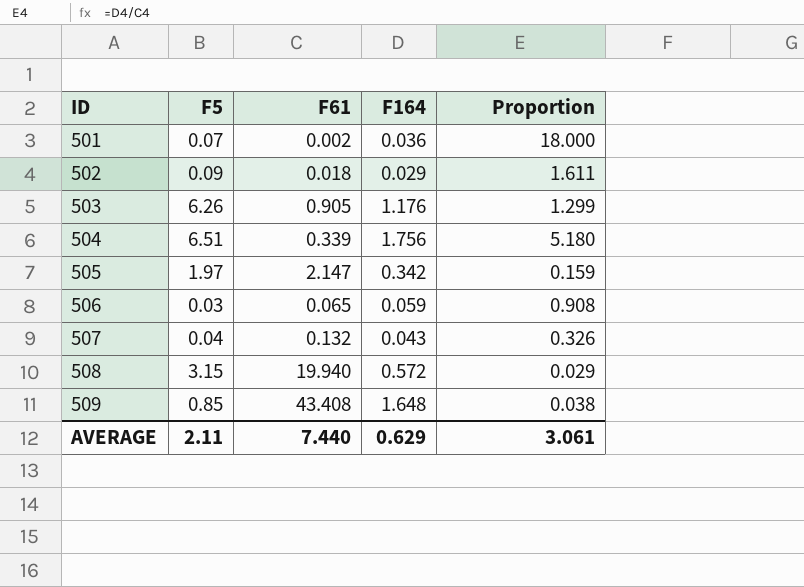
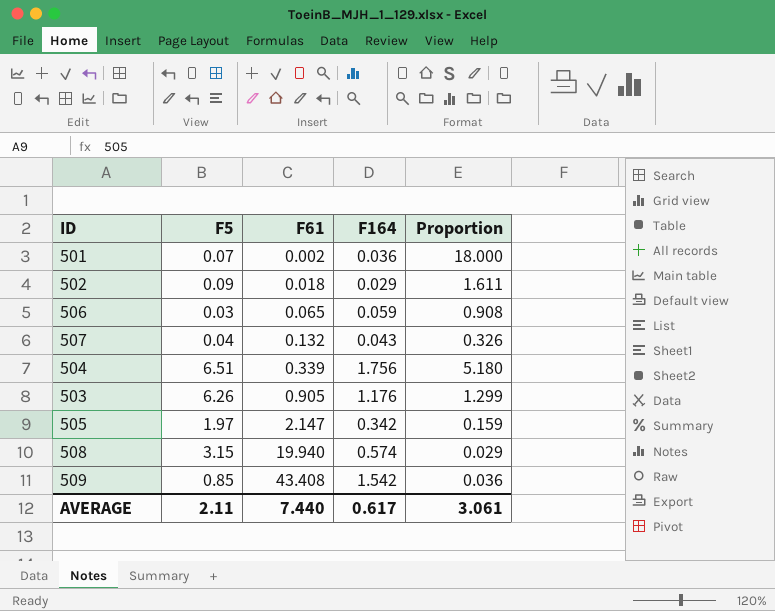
row order: ID ascending -> F61 ascending
508 | F164: 0.572 -> 0.574
509 | F164: 1.648 -> 1.542
509 | Proportion: 0.038 -> 0.036
AVERAGE | F164: 0.629 -> 0.617

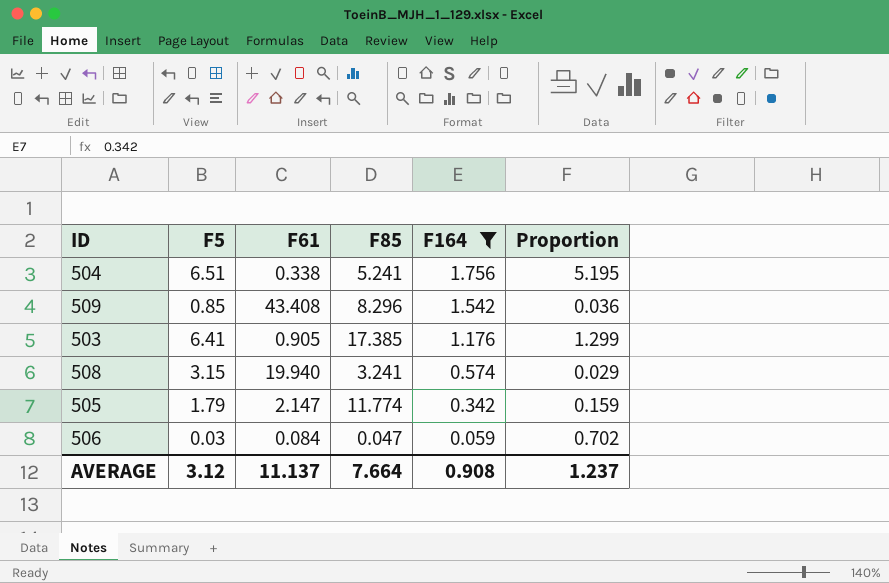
filter: none -> F164 >= 0.059
row order: F61 ascending -> F164 descending
column F85 | position: none -> 4
504 | F61: 0.339 -> 0.338
504 | Proportion: 5.180 -> 5.195
503 | F5: 6.26 -> 6.41
505 | F5: 1.97 -> 1.79
506 | F61: 0.065 -> 0.084
506 | Proportion: 0.908 -> 0.702
AVERAGE | F5: 2.11 -> 3.12
AVERAGE | F61: 7.440 -> 11.137
AVERAGE | F164: 0.617 -> 0.908
AVERAGE | Proportion: 3.061 -> 1.237

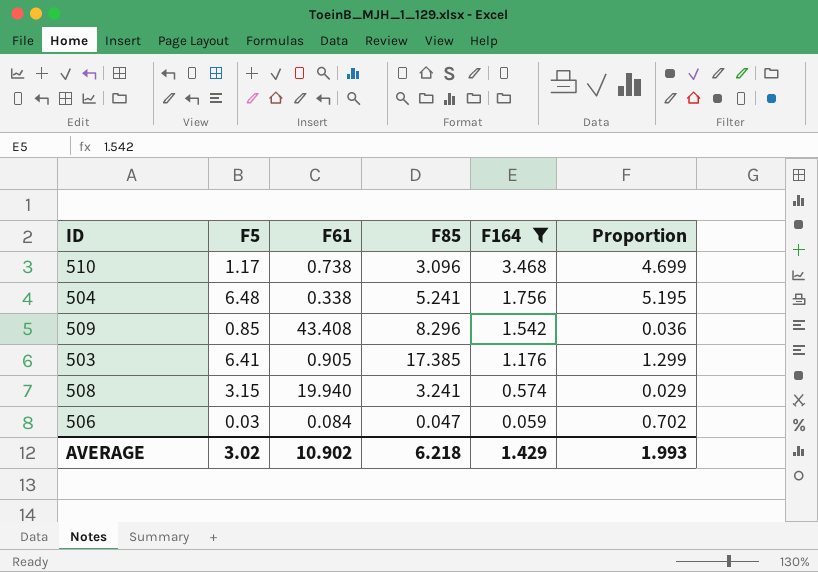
row 505: 1.79 | 2.147 | 11.774 | 0.342 | 0.159 -> none
row 510: none -> 1.17 | 0.738 | 3.096 | 3.468 | 4.699
504 | F5: 6.51 -> 6.48
AVERAGE | F5: 3.12 -> 3.02
AVERAGE | F61: 11.137 -> 10.902
AVERAGE | F85: 7.664 -> 6.218
AVERAGE | F164: 0.908 -> 1.429
AVERAGE | Proportion: 1.237 -> 1.993

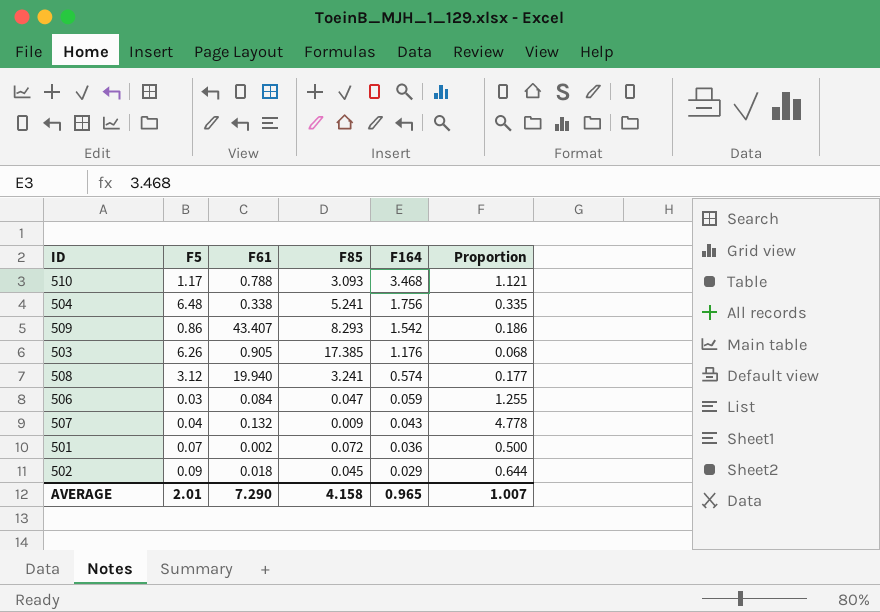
filter: F164 >= 0.059 -> none
column Proportion | formula: [F164] / [F61] -> [F164] / [F85]
510 | F61: 0.738 -> 0.788
510 | F85: 3.096 -> 3.093
509 | F5: 0.85 -> 0.86
509 | F61: 43.408 -> 43.407
509 | F85: 8.296 -> 8.293
503 | F5: 6.41 -> 6.26
508 | F5: 3.15 -> 3.12
AVERAGE | F5: 3.02 -> 2.01
AVERAGE | F61: 10.902 -> 7.290
AVERAGE | F85: 6.218 -> 4.158
AVERAGE | F164: 1.429 -> 0.965
AVERAGE | Proportion: 1.993 -> 1.007

